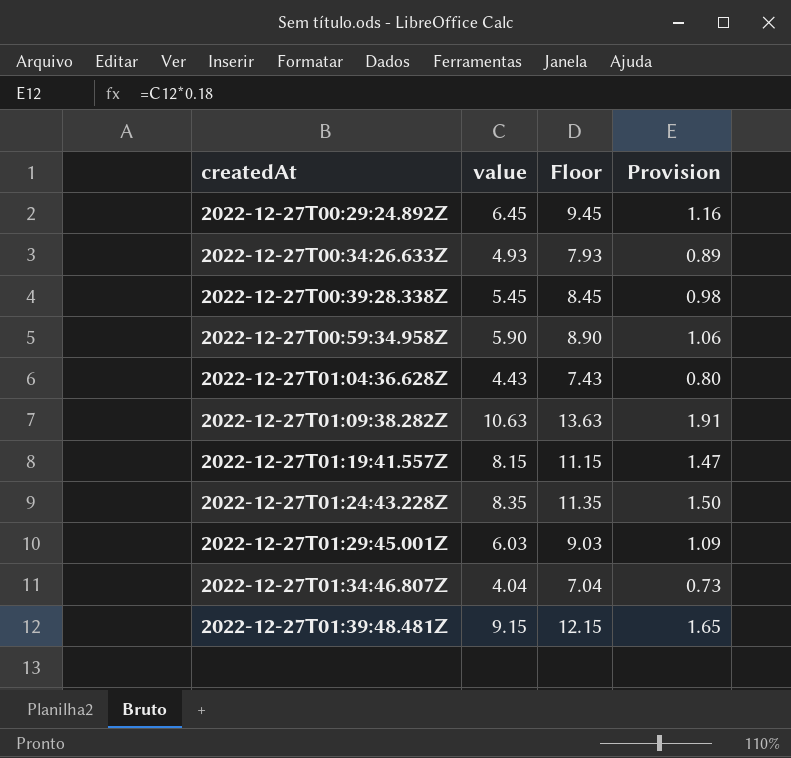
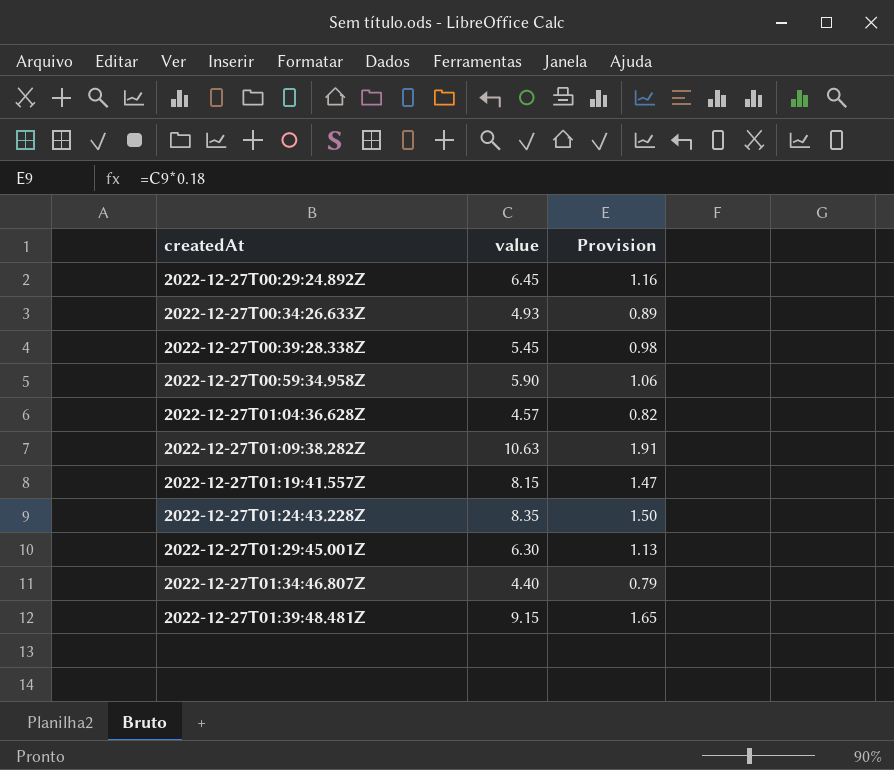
column Floor | formula: [value] + 3 -> none
2022-12-27T01:04:36.628Z | value: 4.43 -> 4.57
2022-12-27T01:04:36.628Z | Provision: 0.80 -> 0.82
2022-12-27T01:29:45.001Z | value: 6.03 -> 6.30
2022-12-27T01:29:45.001Z | Provision: 1.09 -> 1.13
2022-12-27T01:34:46.807Z | value: 4.04 -> 4.40
2022-12-27T01:34:46.807Z | Provision: 0.73 -> 0.79

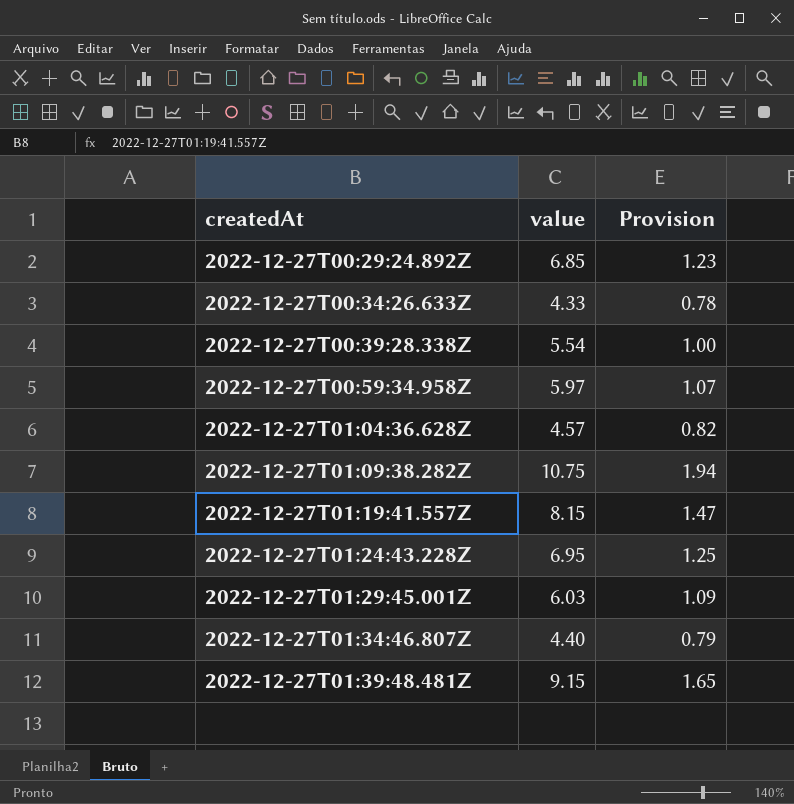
2022-12-27T00:29:24.892Z | value: 6.45 -> 6.85
2022-12-27T00:29:24.892Z | Provision: 1.16 -> 1.23
2022-12-27T00:34:26.633Z | value: 4.93 -> 4.33
2022-12-27T00:34:26.633Z | Provision: 0.89 -> 0.78
2022-12-27T00:39:28.338Z | value: 5.45 -> 5.54
2022-12-27T00:39:28.338Z | Provision: 0.98 -> 1.00
2022-12-27T00:59:34.958Z | value: 5.90 -> 5.97
2022-12-27T00:59:34.958Z | Provision: 1.06 -> 1.07
2022-12-27T01:09:38.282Z | value: 10.63 -> 10.75
2022-12-27T01:09:38.282Z | Provision: 1.91 -> 1.94
2022-12-27T01:24:43.228Z | value: 8.35 -> 6.95
2022-12-27T01:24:43.228Z | Provision: 1.50 -> 1.25
2022-12-27T01:29:45.001Z | value: 6.30 -> 6.03
2022-12-27T01:29:45.001Z | Provision: 1.13 -> 1.09

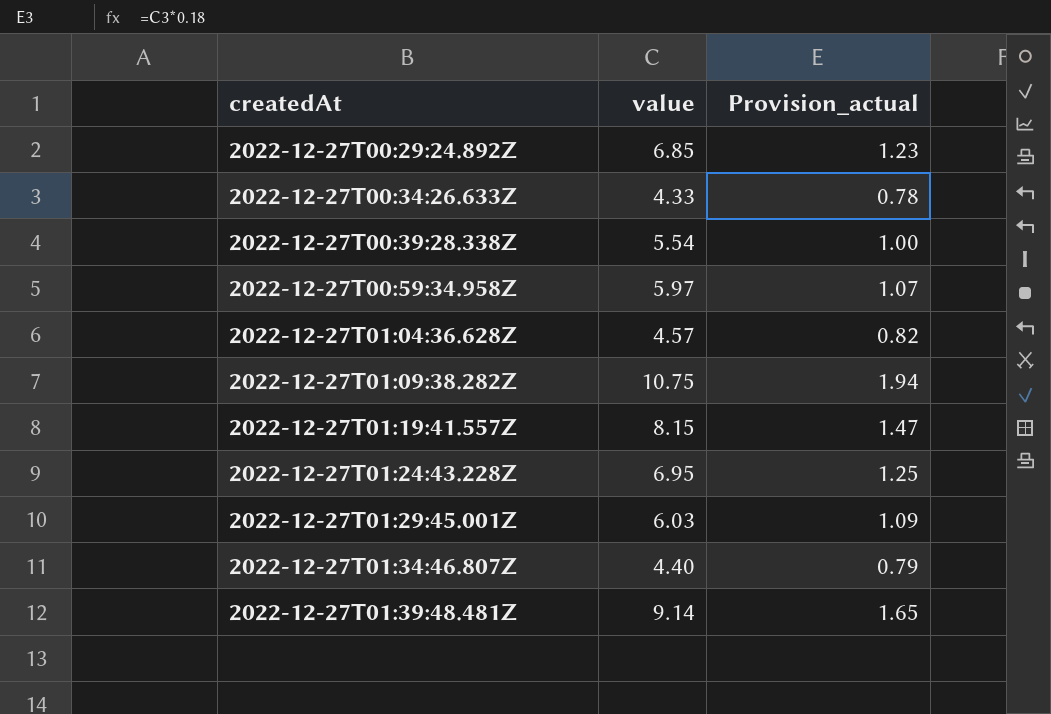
column name: Provision -> Provision_actual
2022-12-27T01:39:48.481Z | value: 9.15 -> 9.14

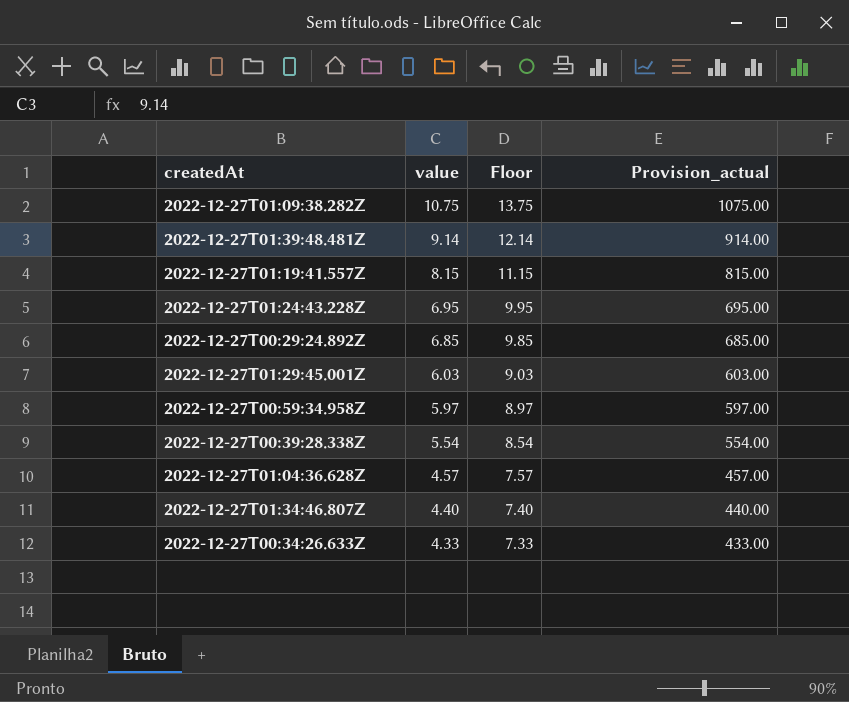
row order: createdAt ascending -> value descending
column Floor | formula: none -> [value] + 3
column Provision_actual | formula: [value] * 0.18 -> [value] * 100

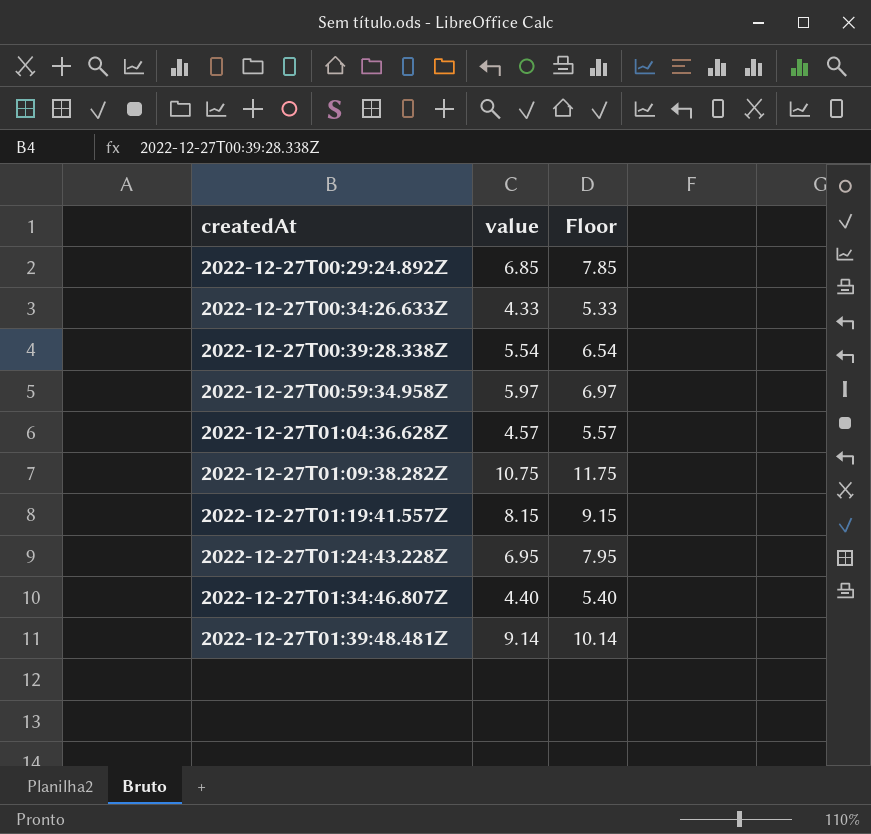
row order: value descending -> createdAt ascending
column Provision_actual | formula: [value] * 100 -> none
column Floor | formula: [value] + 3 -> [value] + 1
row 2022-12-27T01:29:45.001Z: 6.03 | 9.03 | 603.00 -> none

